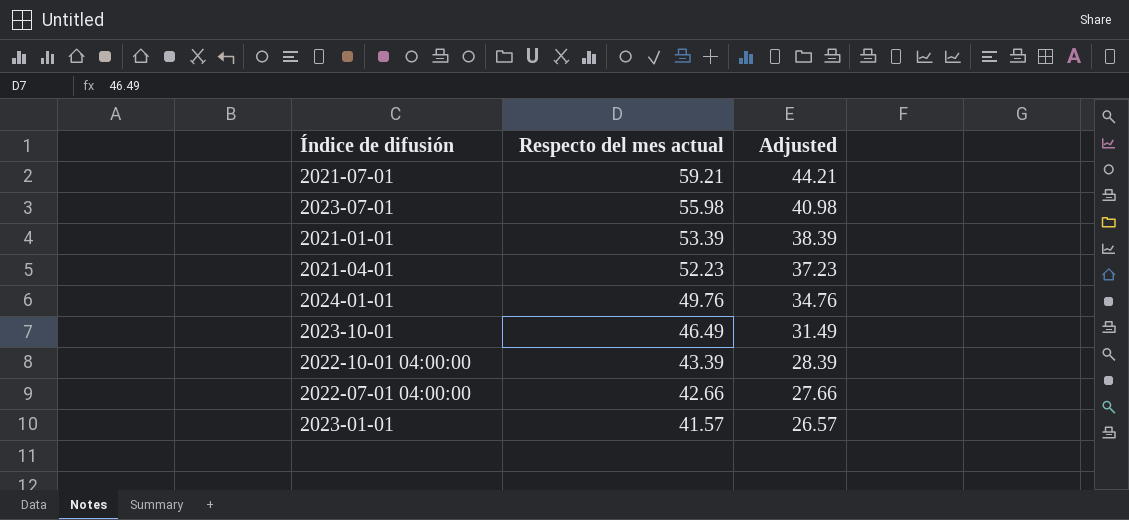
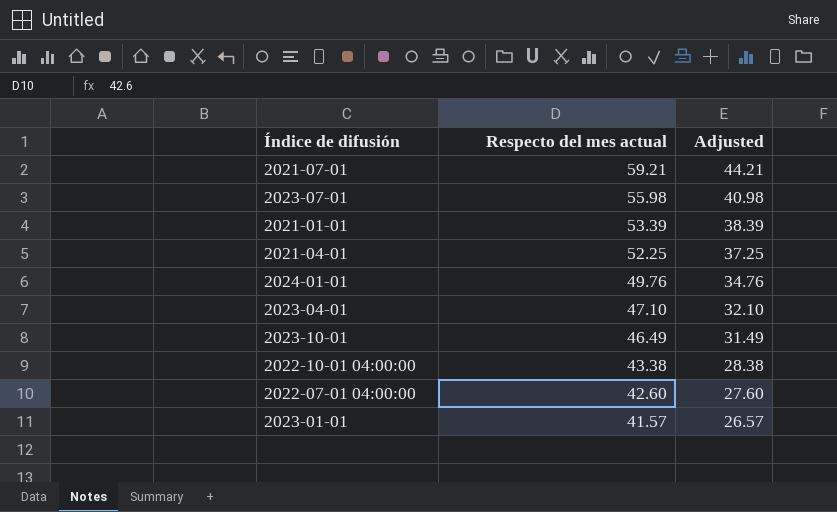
2021-04-01 | Respecto del mes actual: 52.23 -> 52.25
2021-04-01 | Adjusted: 37.23 -> 37.25
row 2023-04-01: none -> 47.10 | 32.10
2022-10-01 04:00:00 | Respecto del mes actual: 43.39 -> 43.38
2022-10-01 04:00:00 | Adjusted: 28.39 -> 28.38
2022-07-01 04:00:00 | Respecto del mes actual: 42.66 -> 42.60
2022-07-01 04:00:00 | Adjusted: 27.66 -> 27.60

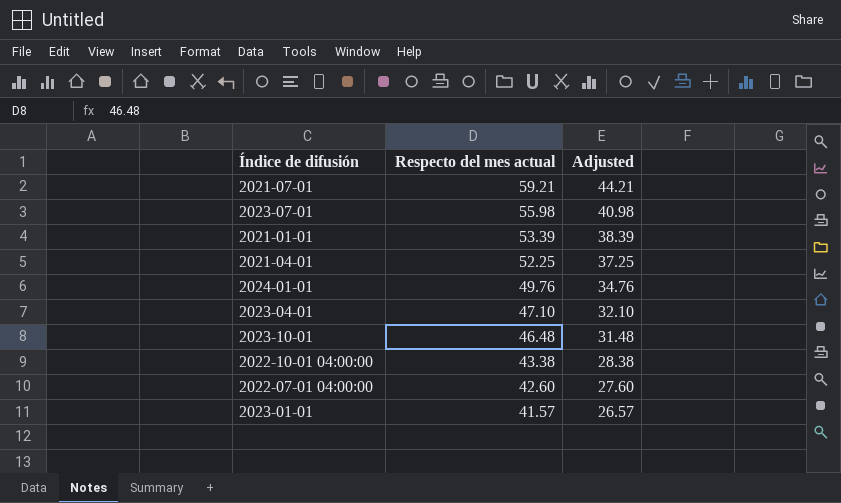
2023-10-01 | Respecto del mes actual: 46.49 -> 46.48
2023-10-01 | Adjusted: 31.49 -> 31.48

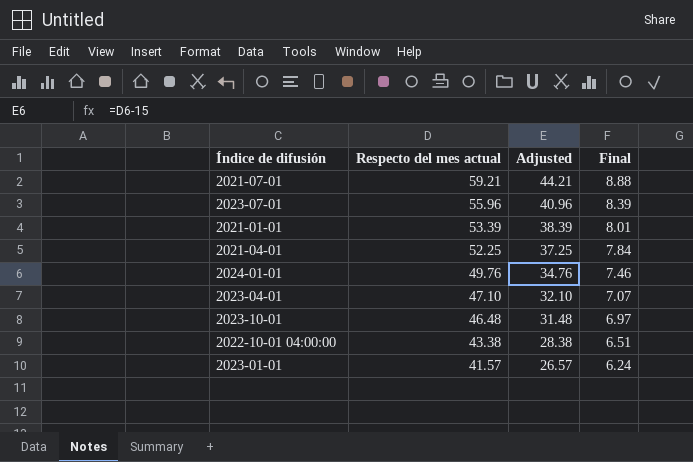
column Final | formula: none -> [Respecto del mes actual] * 0.15
row 2022-07-01 04:00:00: 42.60 | 27.60 -> none
2023-07-01 | Respecto del mes actual: 55.98 -> 55.96
2023-07-01 | Adjusted: 40.98 -> 40.96

